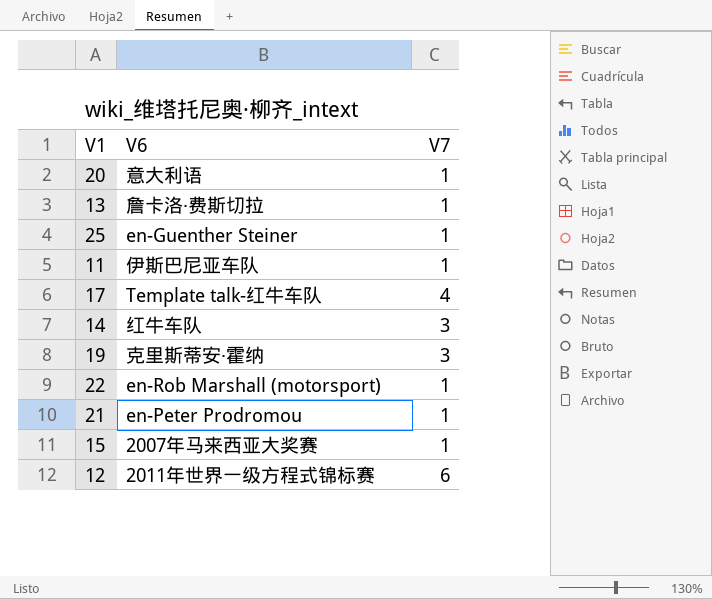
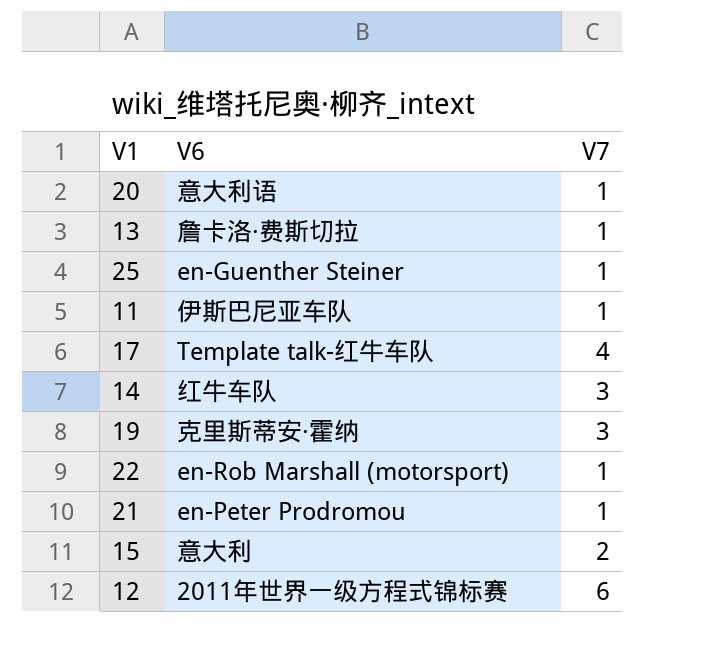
15 | V6: 2007年马来西亚大奖赛 -> 意大利
15 | V7: 1 -> 2

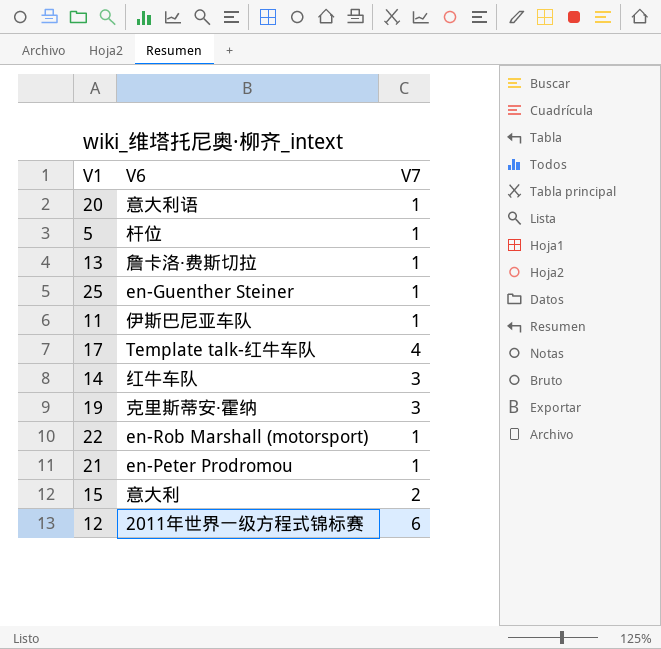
row 5: none -> 杆位 | 1

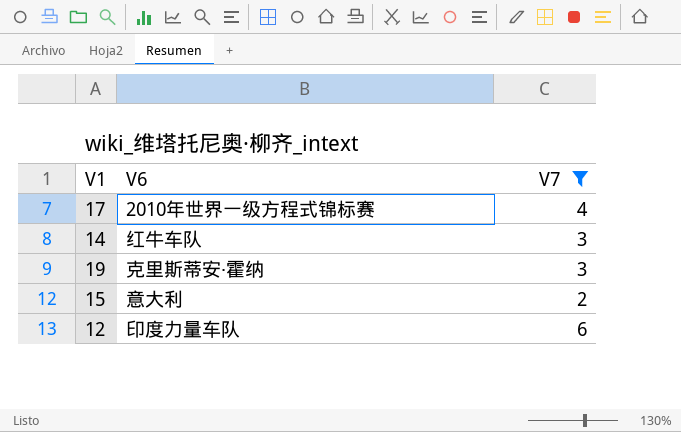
filter: none -> V7 != 1
17 | V6: Template talk-红牛车队 -> 2010年世界一级方程式锦标赛
12 | V6: 2011年世界一级方程式锦标赛 -> 印度力量车队

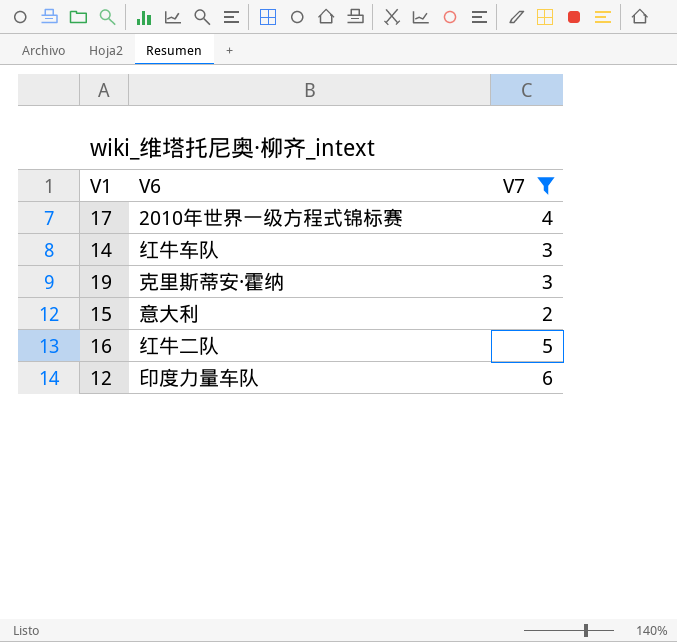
row 16: none -> 红牛二队 | 5

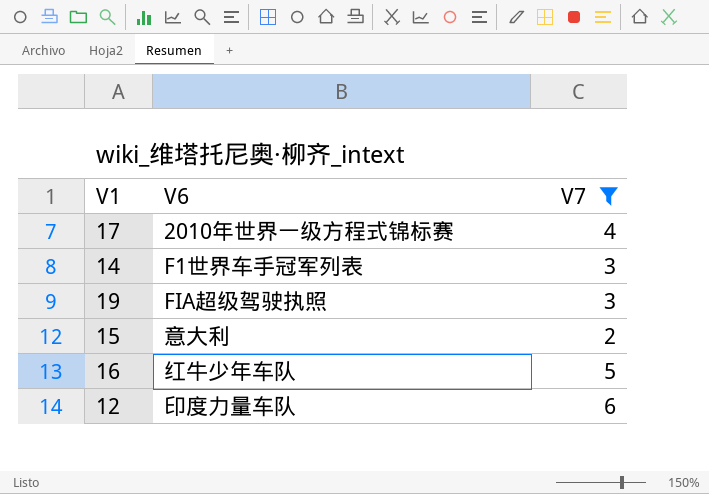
14 | V6: 红牛车队 -> F1世界车手冠军列表
19 | V6: 克里斯蒂安·霍纳 -> FIA超级驾驶执照
16 | V6: 红牛二队 -> 红牛少年车队

